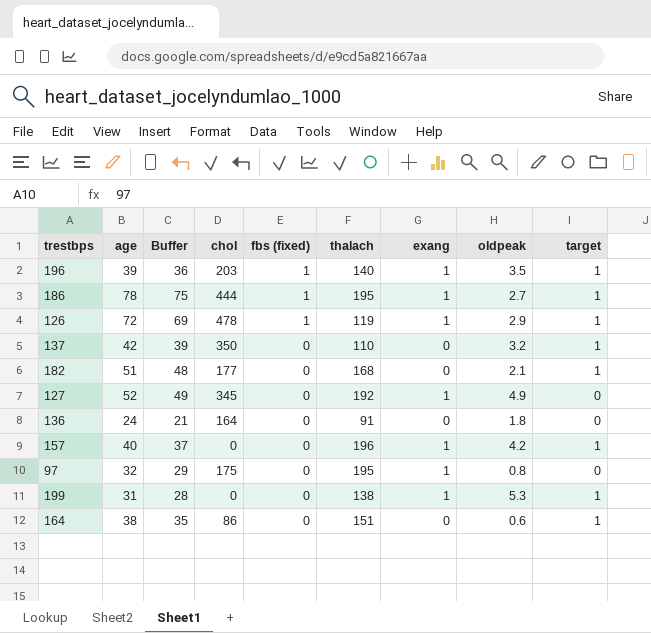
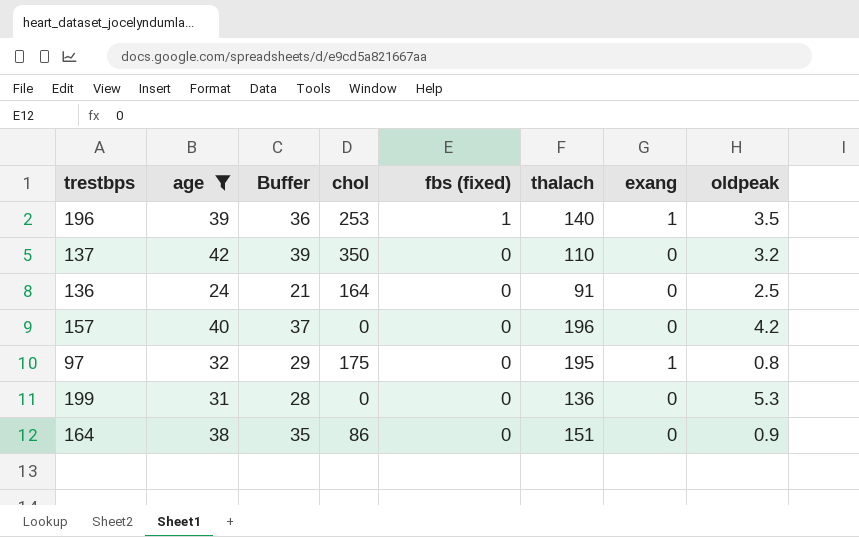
filter: none -> age <= 42
column target | position: 9 -> none
196 | chol: 203 -> 253
136 | oldpeak: 1.8 -> 2.5
157 | exang: 1 -> 0
199 | thalach: 138 -> 136
199 | exang: 1 -> 0
164 | oldpeak: 0.6 -> 0.9

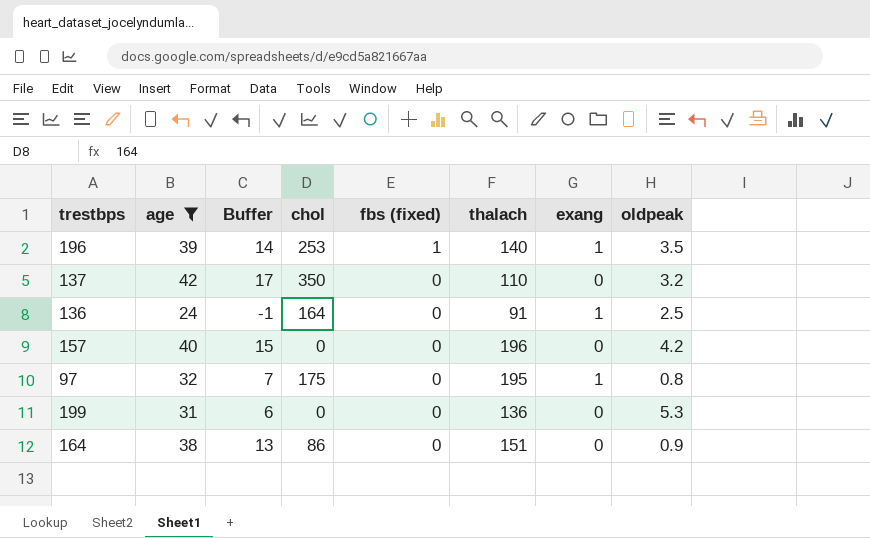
column Buffer | formula: [age] - 3 -> [age] - 25
136 | exang: 0 -> 1

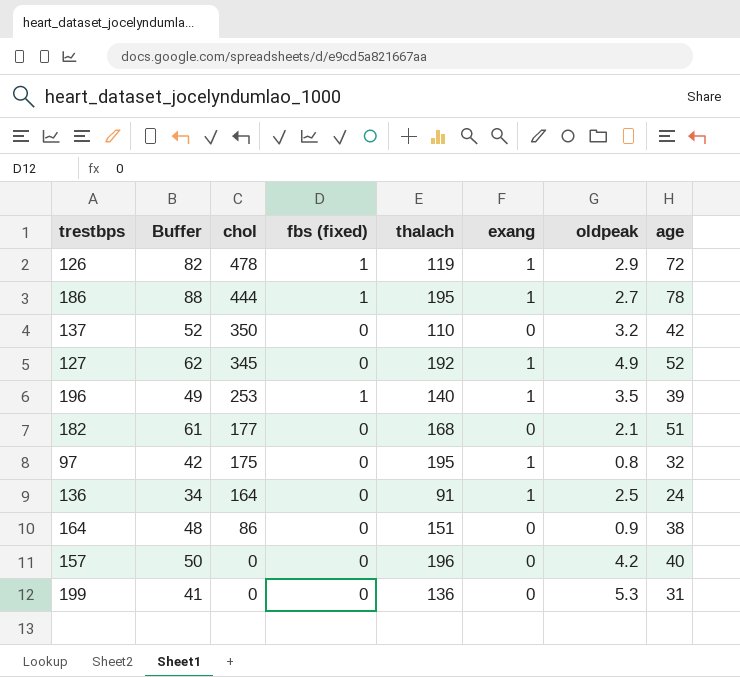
filter: age <= 42 -> none
row order: fbs (fixed) descending -> chol descending
column Buffer | formula: [age] - 25 -> [age] + 10
column age | position: 2 -> 8

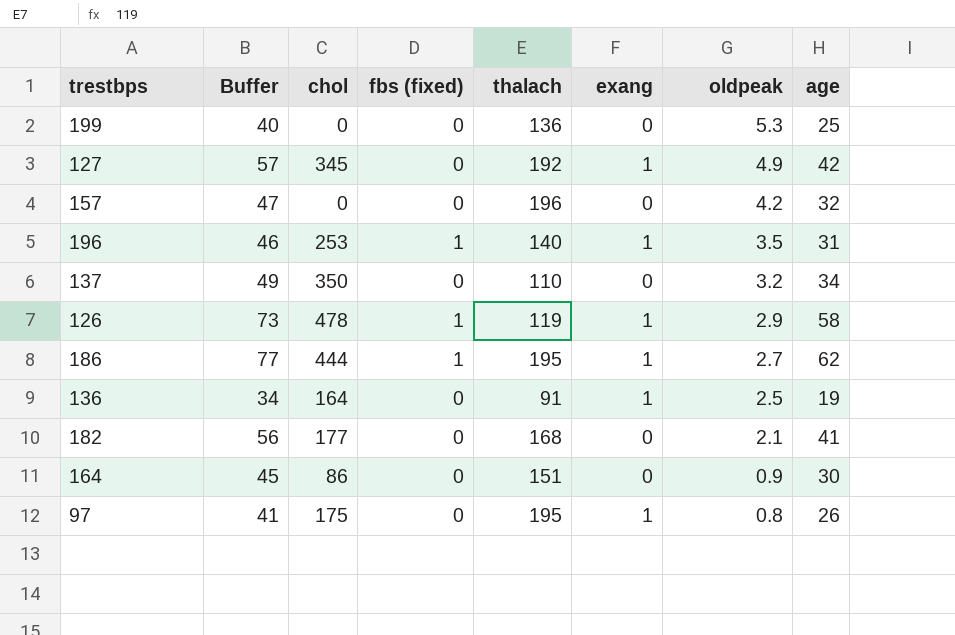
row order: chol descending -> oldpeak descending
column Buffer | formula: [age] + 10 -> [age] + 15
199 | age: 31 -> 25
127 | age: 52 -> 42
157 | age: 40 -> 32
196 | age: 39 -> 31
137 | age: 42 -> 34
126 | age: 72 -> 58
186 | age: 78 -> 62
136 | age: 24 -> 19
182 | age: 51 -> 41
164 | age: 38 -> 30
97 | age: 32 -> 26

